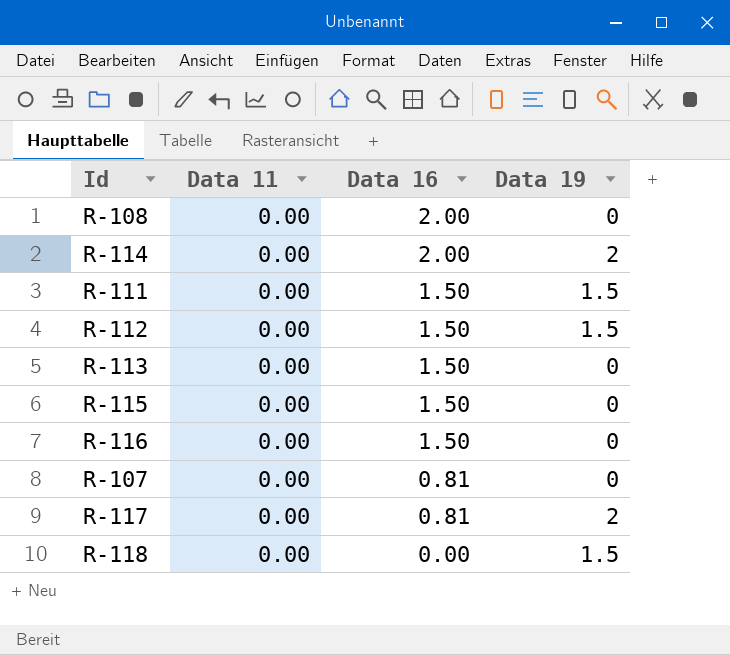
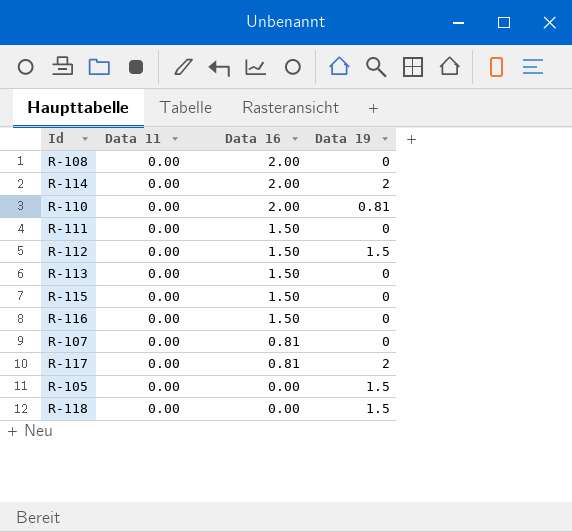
row R-110: none -> 0.00 | 2.00 | 0.81
R-111 | Data 19: 1.5 -> 0
row R-105: none -> 0.00 | 0.00 | 1.5

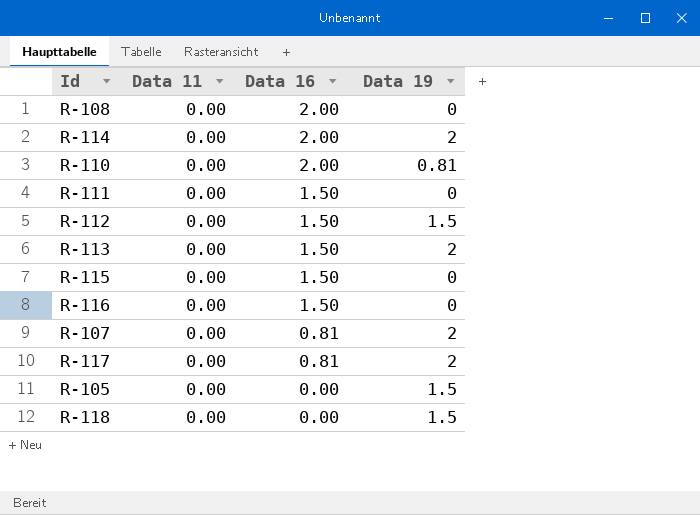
R-113 | Data 19: 0 -> 2
R-107 | Data 19: 0 -> 2

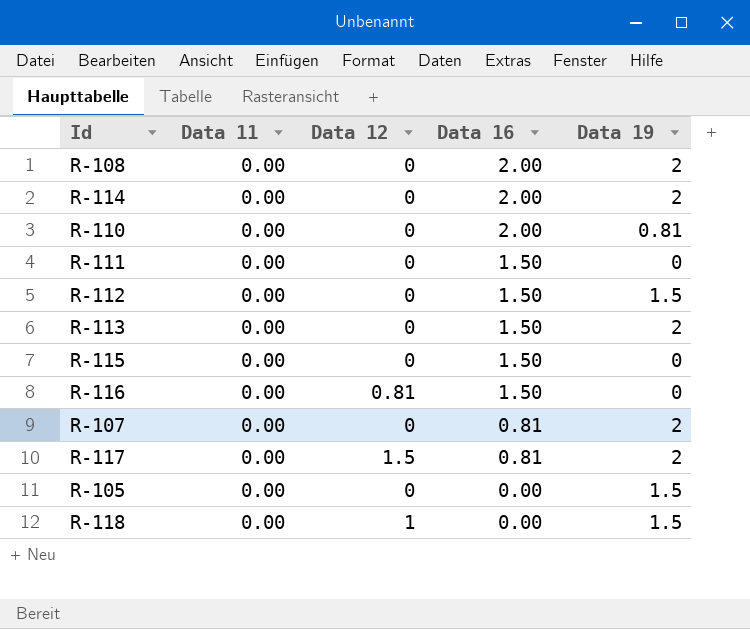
column Data 12 | position: none -> 3
R-108 | Data 19: 0 -> 2

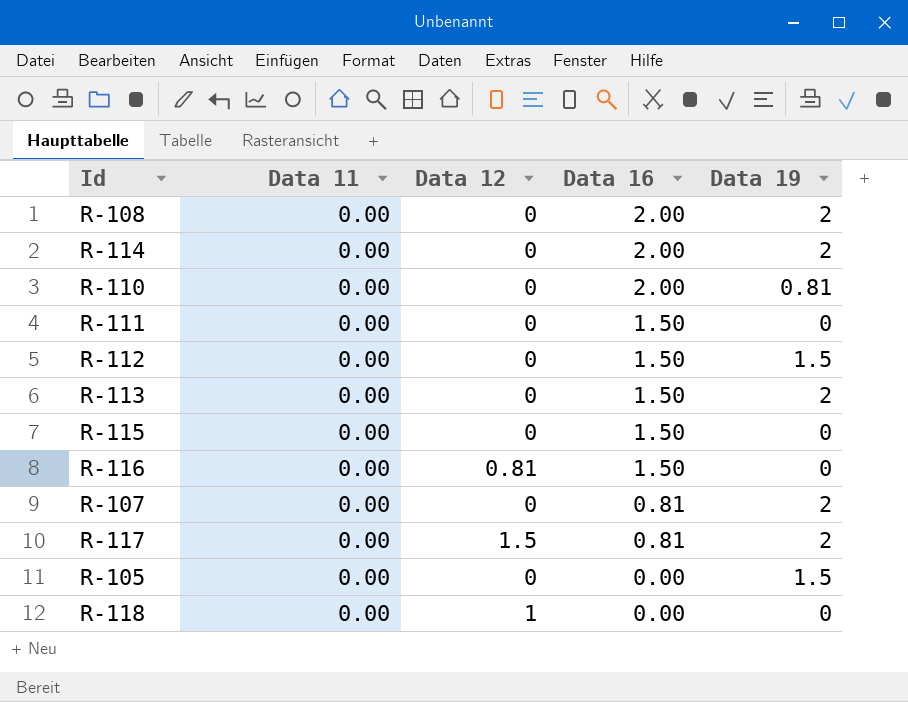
R-118 | Data 19: 1.5 -> 0

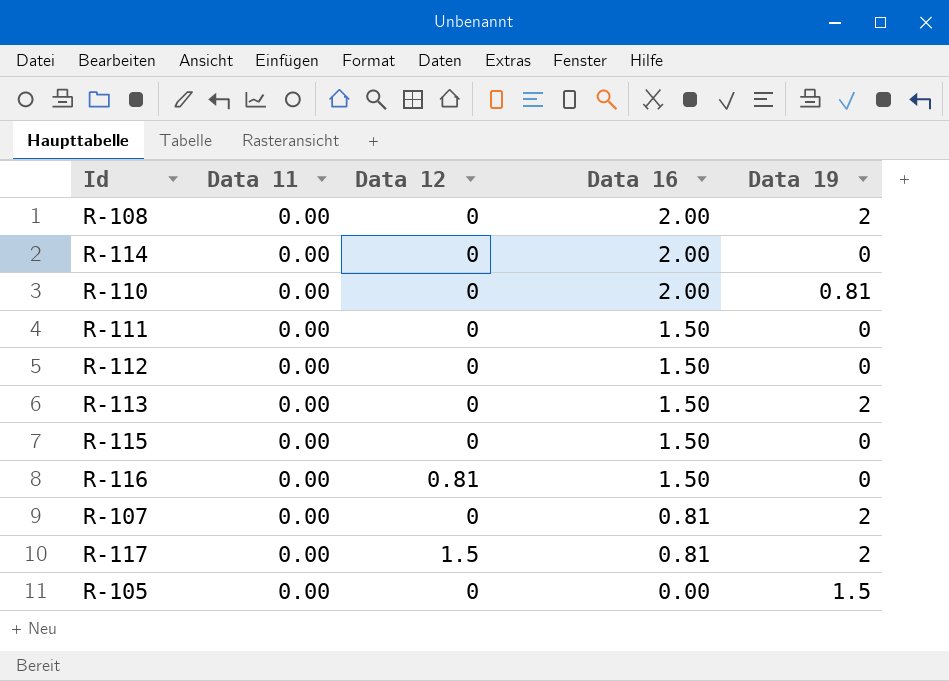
row R-118: 0.00 | 1 | 0.00 | 0 -> none
R-114 | Data 19: 2 -> 0
R-112 | Data 19: 1.5 -> 0

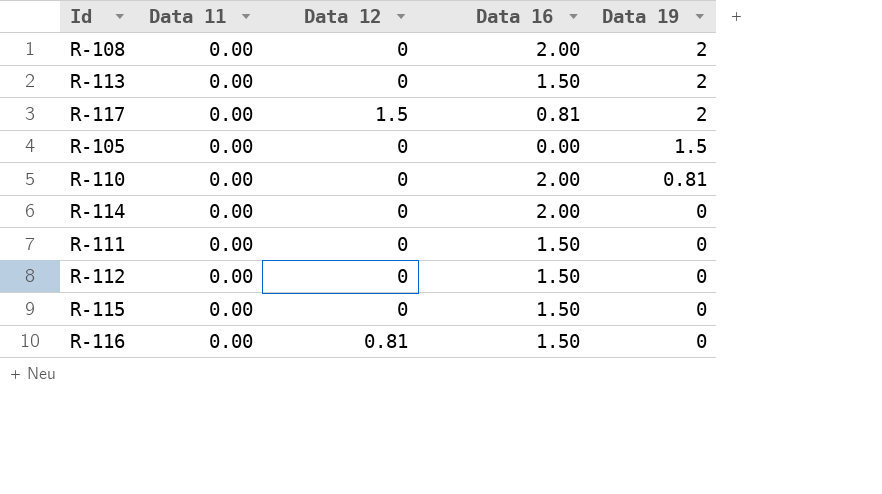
row order: Data 16 descending -> Data 19 descending
row R-107: 0.00 | 0 | 0.81 | 2 -> none

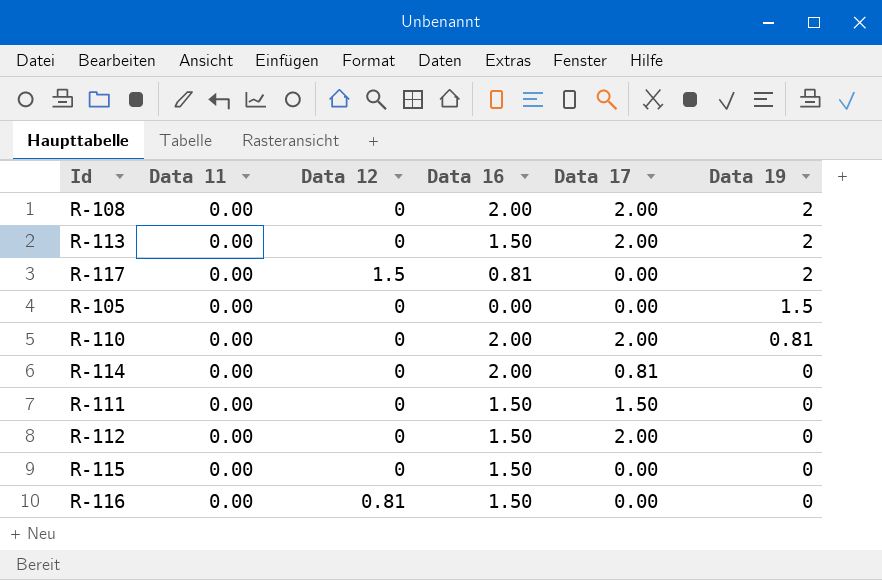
column Data 17 | position: none -> 5

